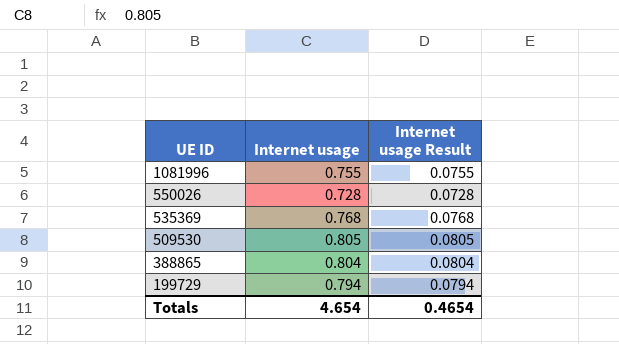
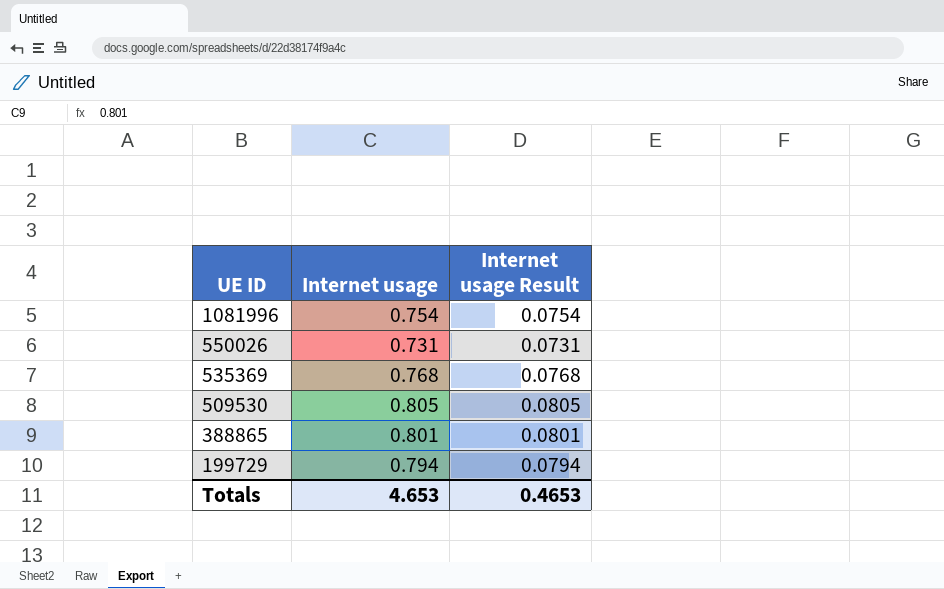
1081996 | Internet usage: 0.755 -> 0.754
1081996 | Internet usage Result: 0.0755 -> 0.0754
550026 | Internet usage: 0.728 -> 0.731
550026 | Internet usage Result: 0.0728 -> 0.0731
388865 | Internet usage: 0.804 -> 0.801
388865 | Internet usage Result: 0.0804 -> 0.0801
Totals | Internet usage: 4.654 -> 4.653
Totals | Internet usage Result: 0.4654 -> 0.4653

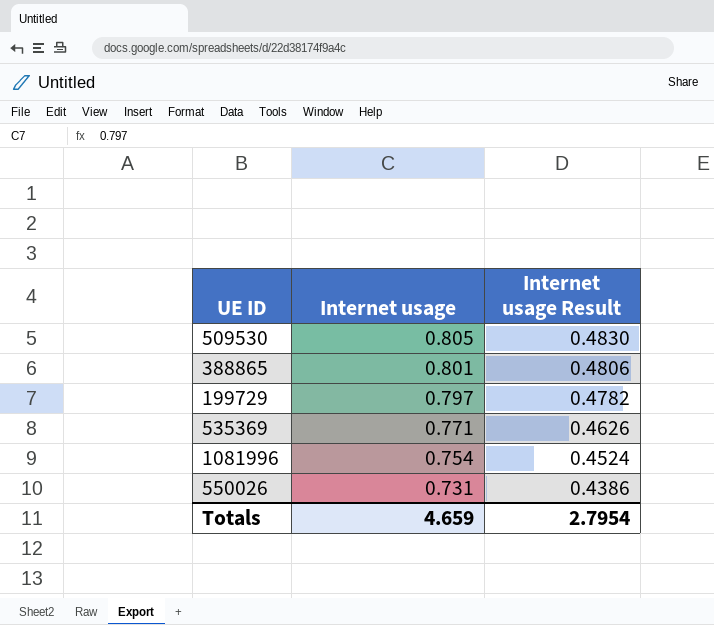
row order: UE ID descending -> Internet usage descending
column Internet usage Result | formula: [Internet usage] * 0.1 -> [Internet usage] * 0.6
199729 | Internet usage: 0.794 -> 0.797
535369 | Internet usage: 0.768 -> 0.771
Totals | Internet usage: 4.653 -> 4.659
Totals | Internet usage Result: 0.4653 -> 2.7954

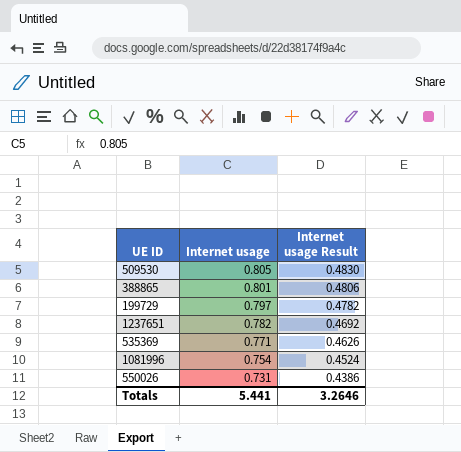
row 1237651: none -> 0.782 | 0.4692
Totals | Internet usage: 4.659 -> 5.441
Totals | Internet usage Result: 2.7954 -> 3.2646

